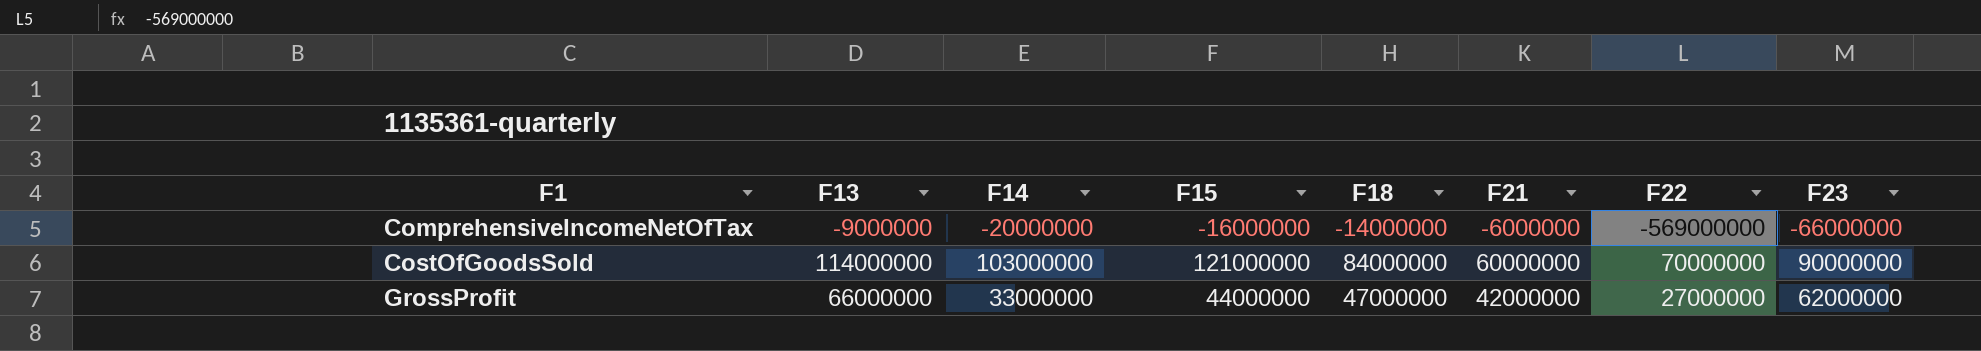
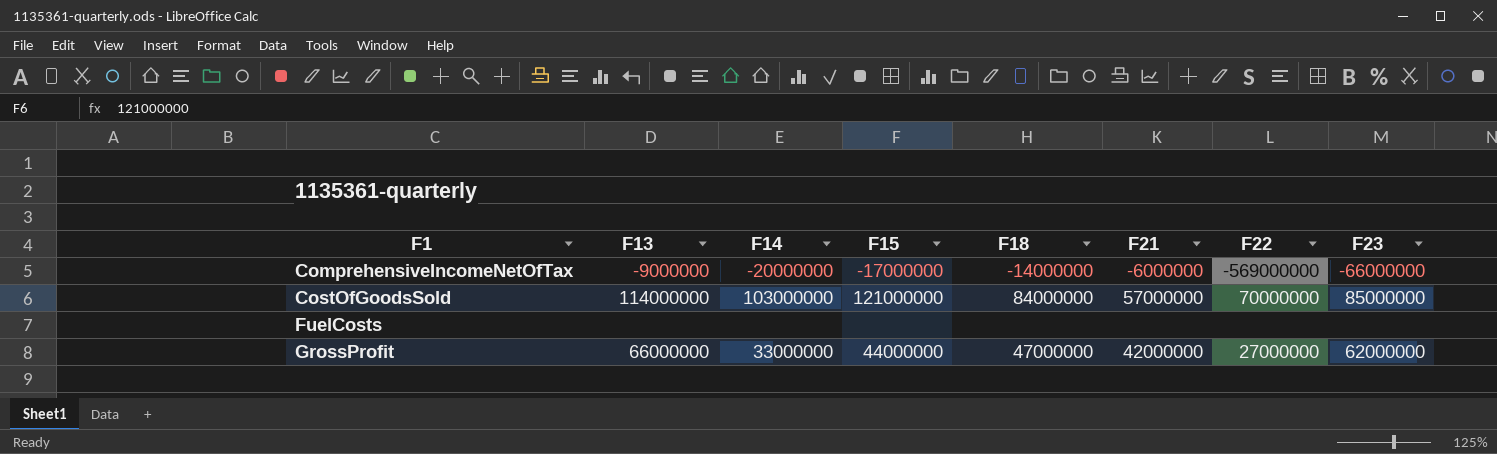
ComprehensiveIncomeNetOfTax | F15: -16000000 -> -17000000
CostOfGoodsSold | F21: 60000000 -> 57000000
CostOfGoodsSold | F23: 90000000 -> 85000000
row FuelCosts: none -> none | none | none | none | none | none | none

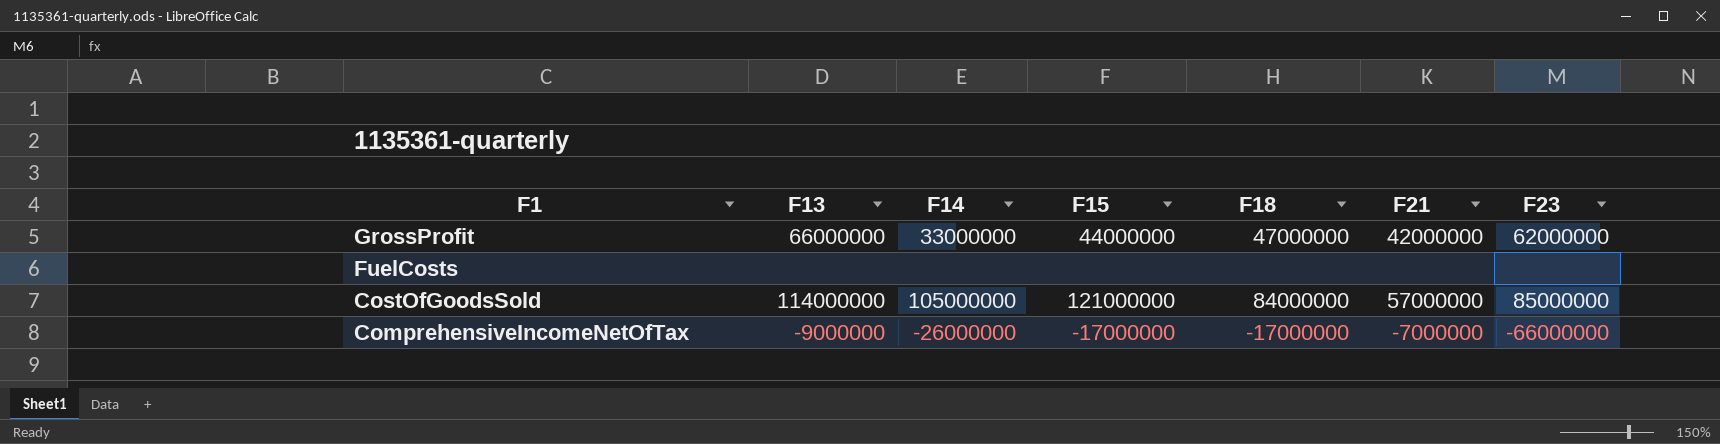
row order: F1 ascending -> F1 descending
column F22 | position: 7 -> none
CostOfGoodsSold | F14: 103000000 -> 105000000
ComprehensiveIncomeNetOfTax | F14: -20000000 -> -26000000
ComprehensiveIncomeNetOfTax | F18: -14000000 -> -17000000
ComprehensiveIncomeNetOfTax | F21: -6000000 -> -7000000

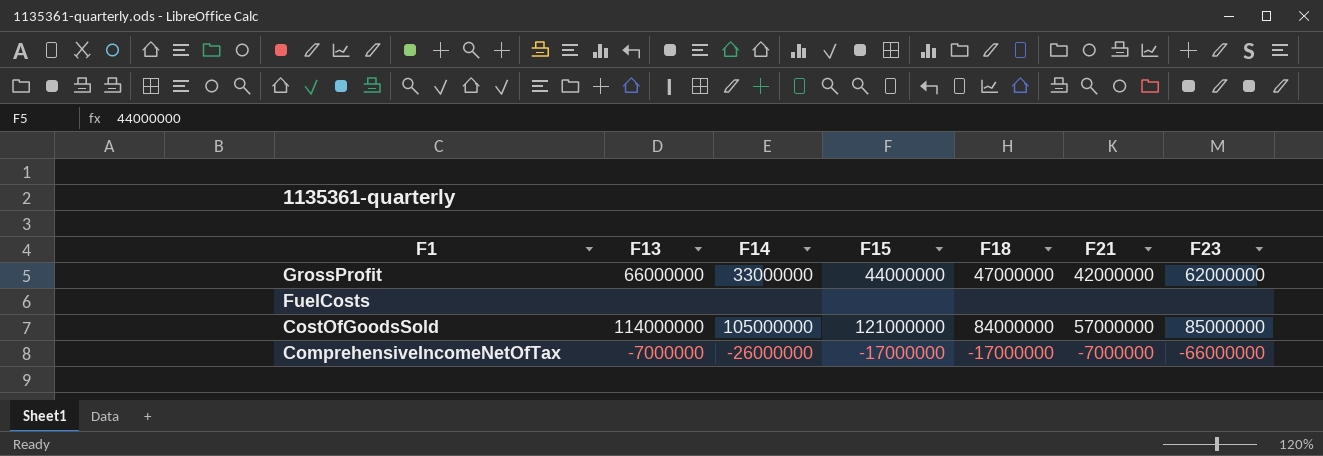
ComprehensiveIncomeNetOfTax | F13: -9000000 -> -7000000

